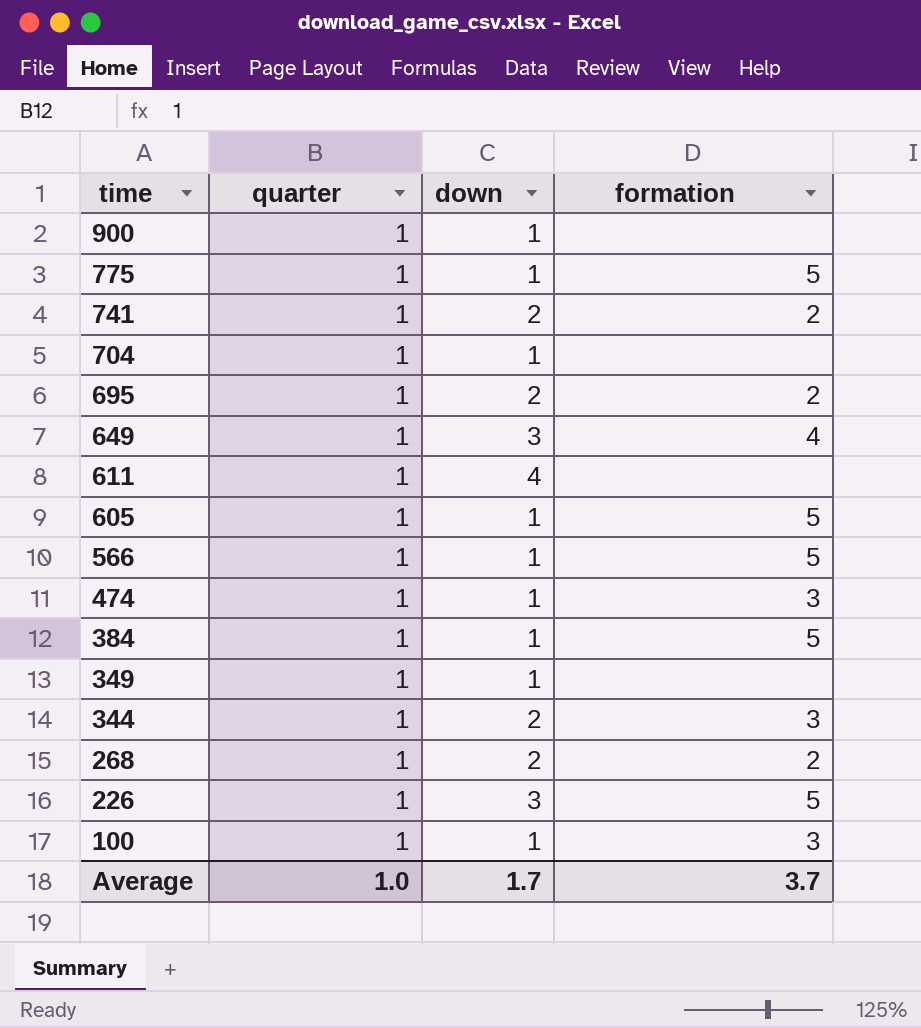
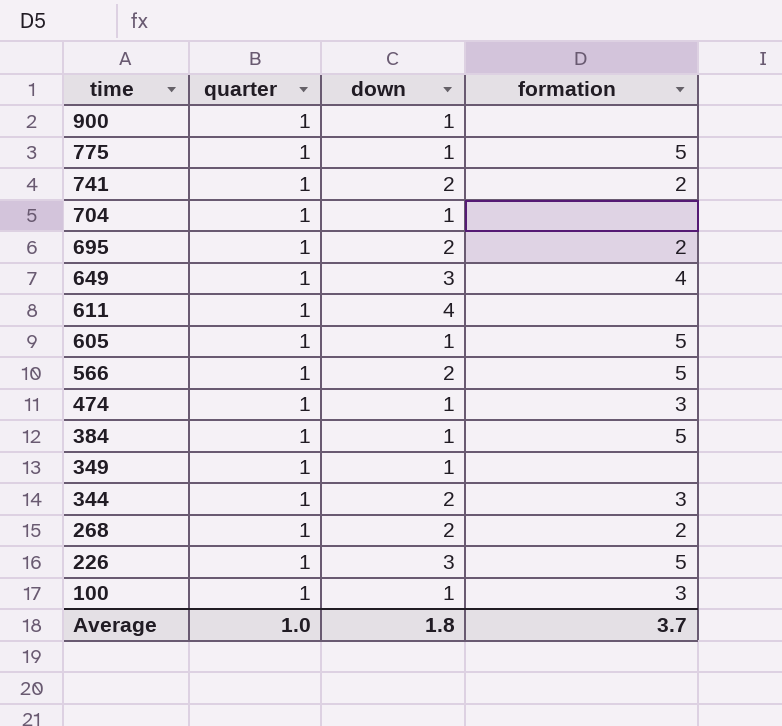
566 | down: 1 -> 2
Average | down: 1.7 -> 1.8

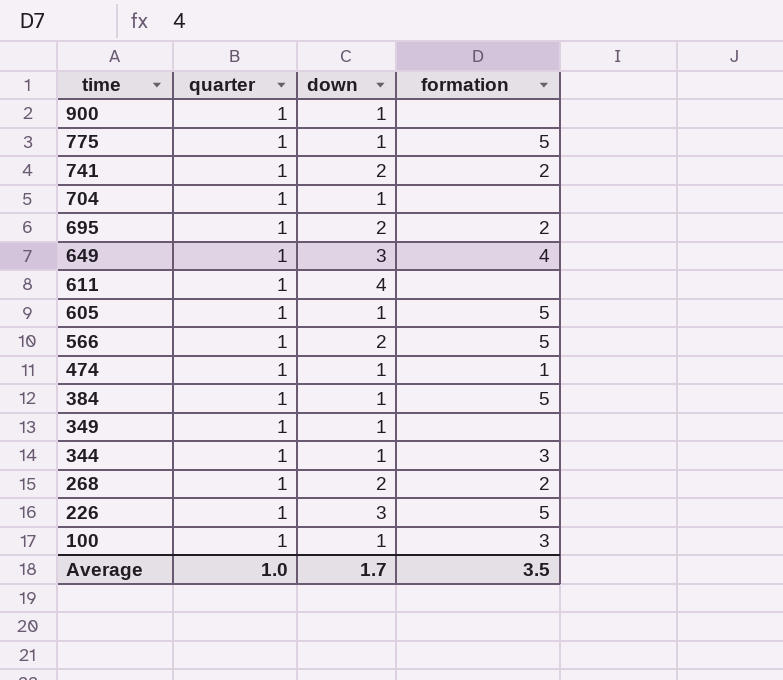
474 | formation: 3 -> 1
344 | down: 2 -> 1
Average | down: 1.8 -> 1.7
Average | formation: 3.7 -> 3.5

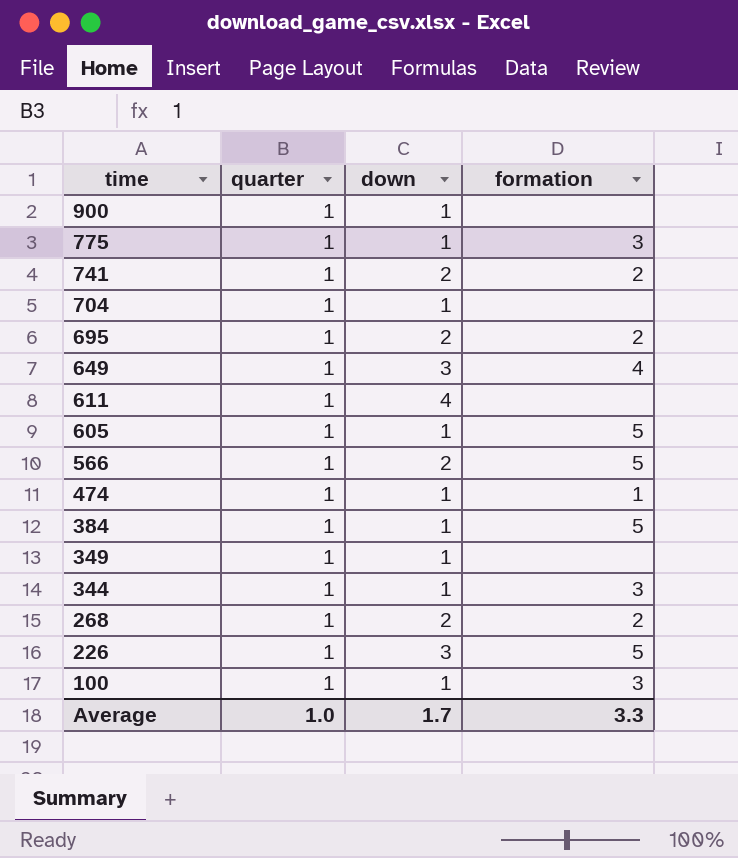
775 | formation: 5 -> 3
Average | formation: 3.5 -> 3.3

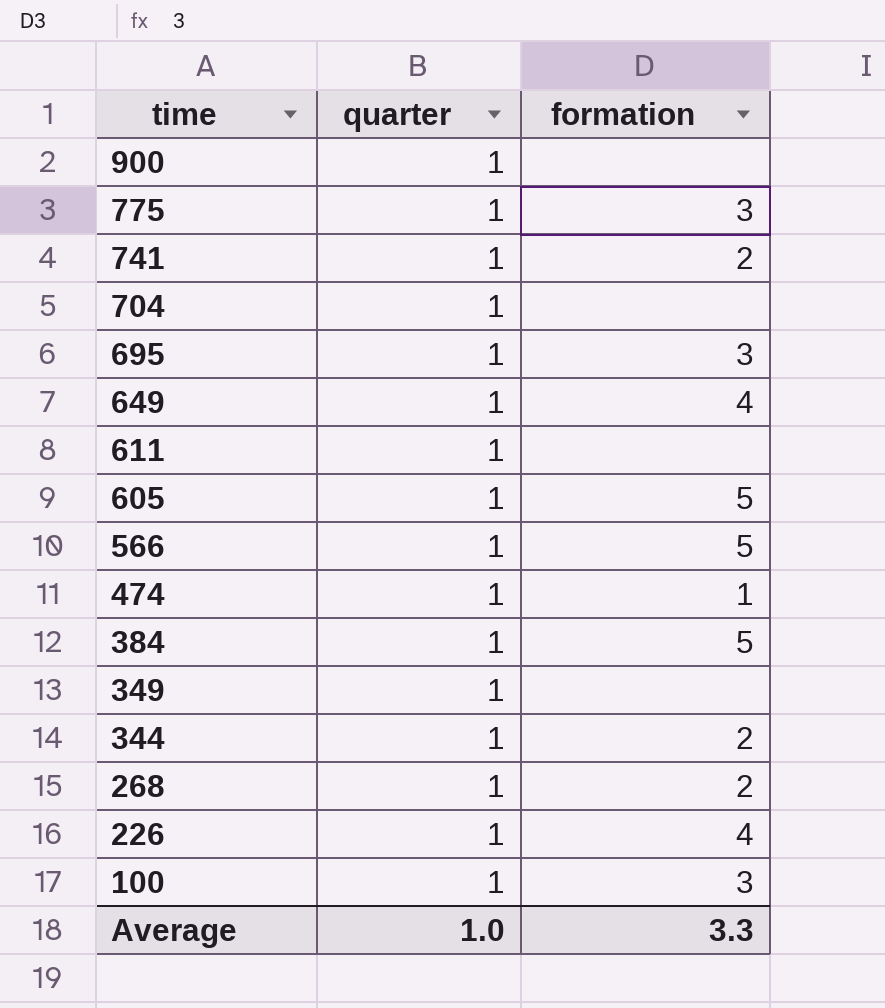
column down | position: 3 -> none
695 | formation: 2 -> 3
344 | formation: 3 -> 2
226 | formation: 5 -> 4

